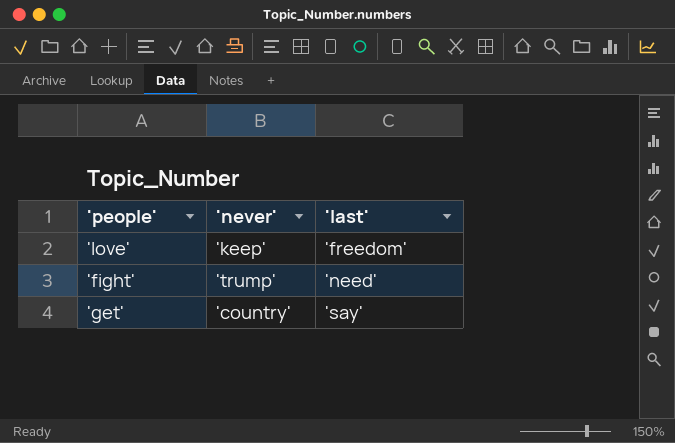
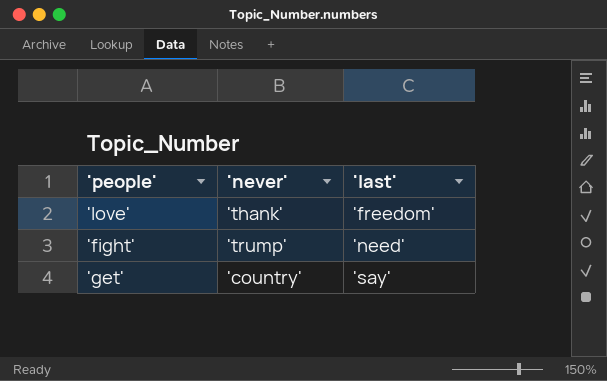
'love' | 'never': 'keep' -> 'thank'

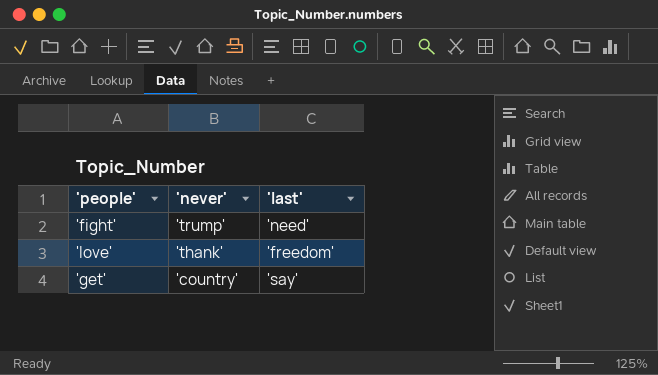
row order: 'last' ascending -> 'never' descending

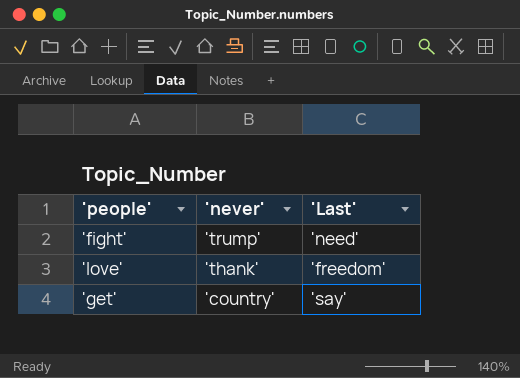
column name: 'last' -> 'Last'

